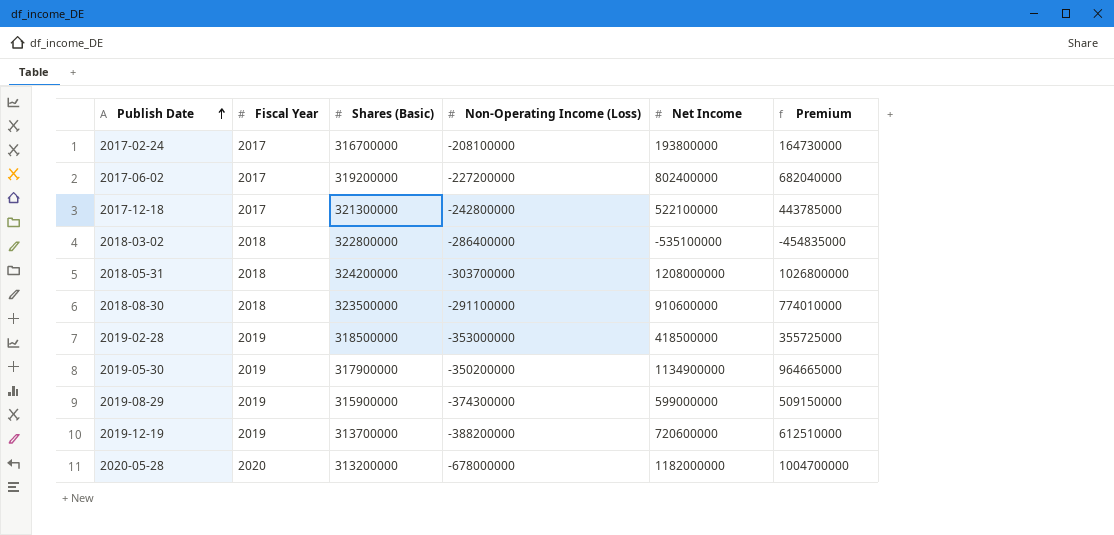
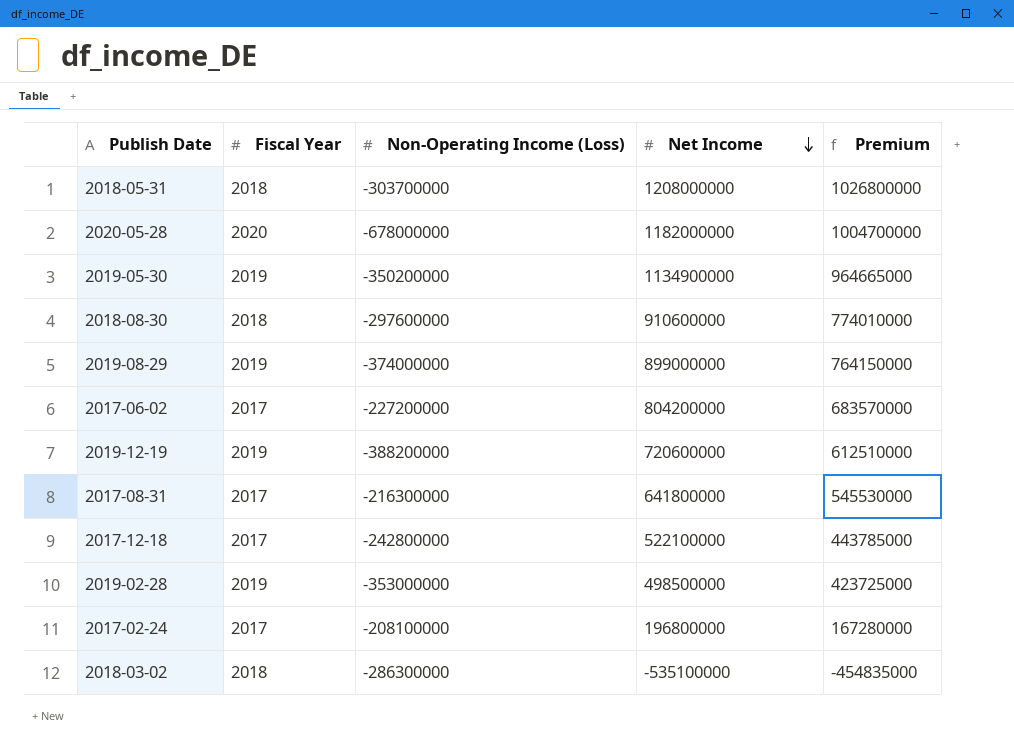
row order: Publish Date ascending -> Net Income descending
column Shares (Basic) | position: 3 -> none
2018-08-30 | Non-Operating Income (Loss): -291100000 -> -297600000
2019-08-29 | Non-Operating Income (Loss): -374300000 -> -374000000
2019-08-29 | Net Income: 599000000 -> 899000000
2019-08-29 | Premium: 509150000 -> 764150000
2017-06-02 | Net Income: 802400000 -> 804200000
2017-06-02 | Premium: 682040000 -> 683570000
row 2017-08-31: none -> 2017 | -216300000 | 641800000 | 545530000
2019-02-28 | Net Income: 418500000 -> 498500000
2019-02-28 | Premium: 355725000 -> 423725000
2017-02-24 | Net Income: 193800000 -> 196800000
2017-02-24 | Premium: 164730000 -> 167280000
2018-03-02 | Non-Operating Income (Loss): -286400000 -> -286300000

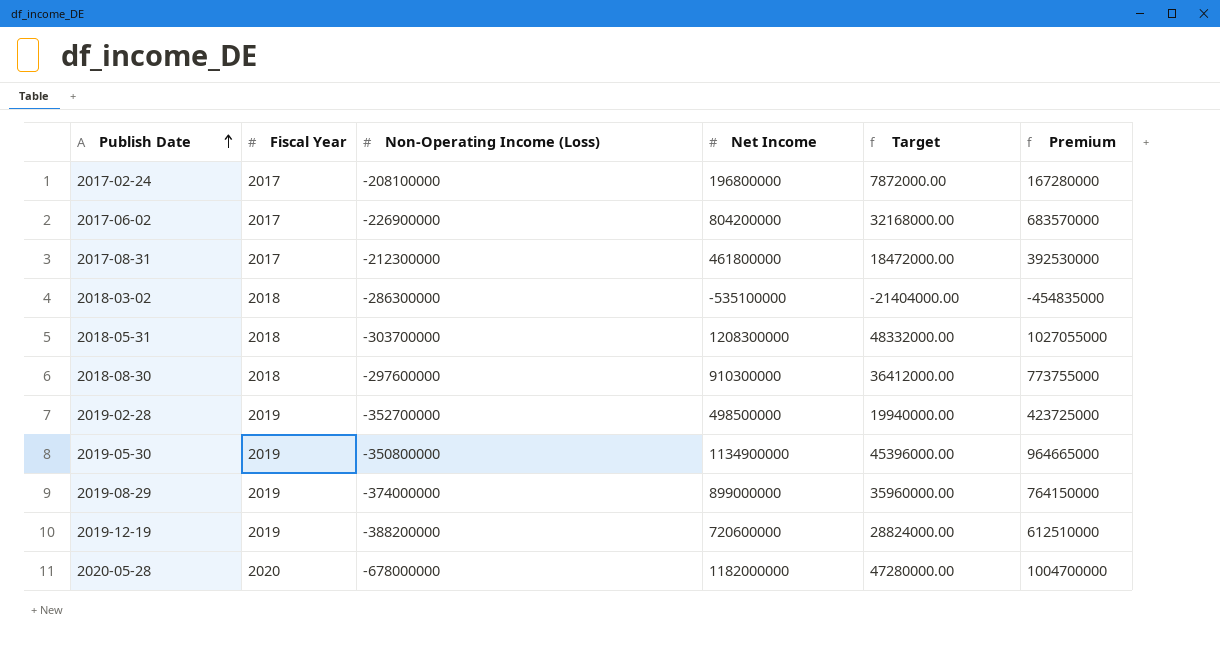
row order: Net Income descending -> Publish Date ascending
column Target | formula: none -> [Net Income] * 0.04
row 2017-12-18: 2017 | -242800000 | 522100000 | 443785000 -> none
2017-06-02 | Non-Operating Income (Loss): -227200000 -> -226900000
2017-08-31 | Non-Operating Income (Loss): -216300000 -> -212300000
2017-08-31 | Net Income: 641800000 -> 461800000
2017-08-31 | Premium: 545530000 -> 392530000
2018-05-31 | Net Income: 1208000000 -> 1208300000
2018-05-31 | Premium: 1026800000 -> 1027055000
2018-08-30 | Net Income: 910600000 -> 910300000
2018-08-30 | Premium: 774010000 -> 773755000
2019-02-28 | Non-Operating Income (Loss): -353000000 -> -352700000
2019-05-30 | Non-Operating Income (Loss): -350200000 -> -350800000

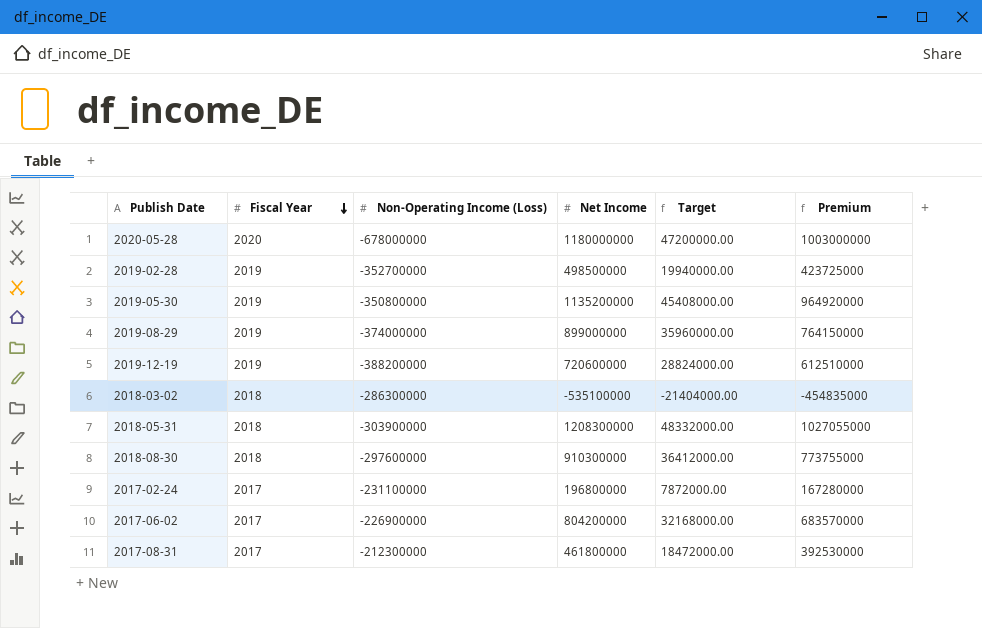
row order: Publish Date ascending -> Fiscal Year descending
2020-05-28 | Net Income: 1182000000 -> 1180000000
2020-05-28 | Target: 47280000.00 -> 47200000.00
2020-05-28 | Premium: 1004700000 -> 1003000000
2019-05-30 | Net Income: 1134900000 -> 1135200000
2019-05-30 | Target: 45396000.00 -> 45408000.00
2019-05-30 | Premium: 964665000 -> 964920000
2018-05-31 | Non-Operating Income (Loss): -303700000 -> -303900000
2017-02-24 | Non-Operating Income (Loss): -208100000 -> -231100000

